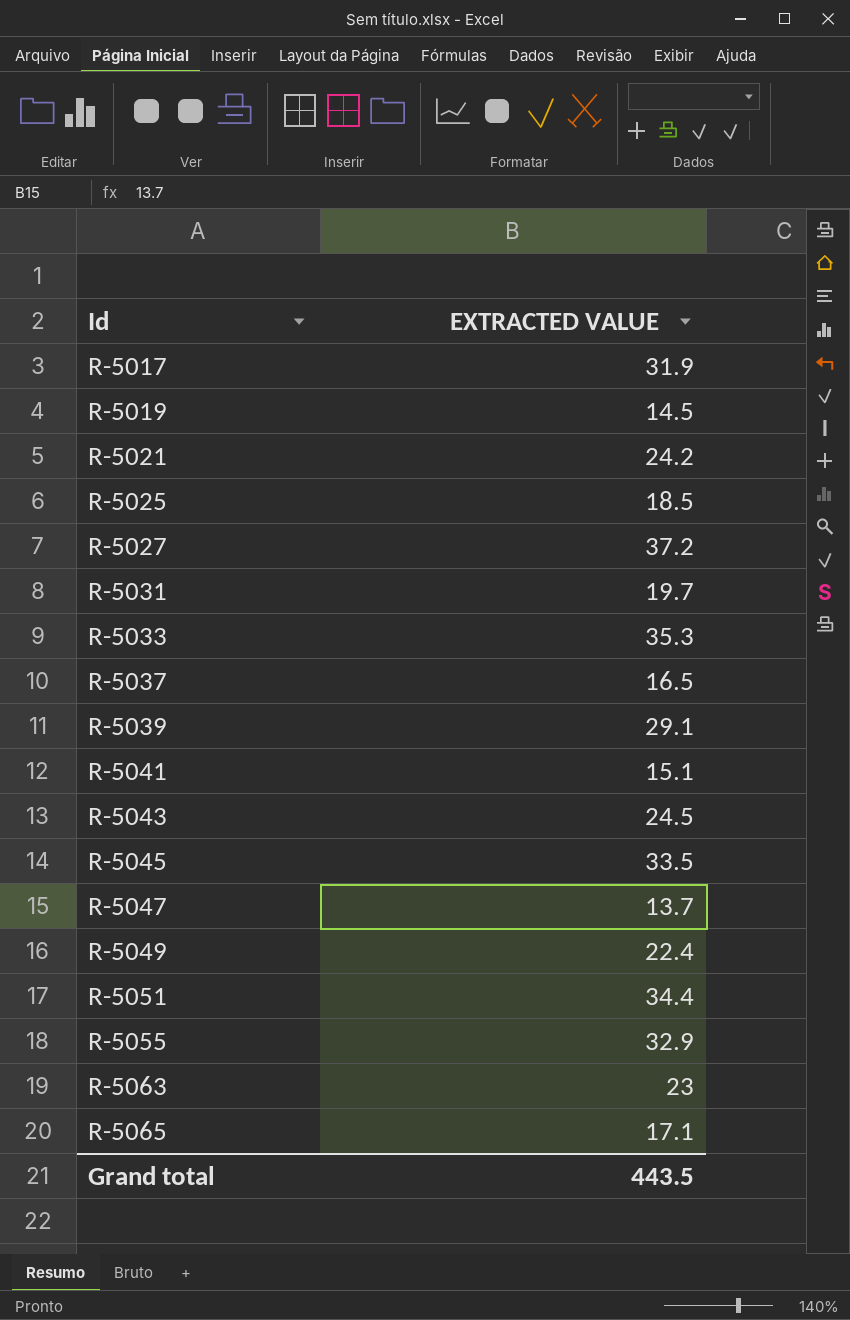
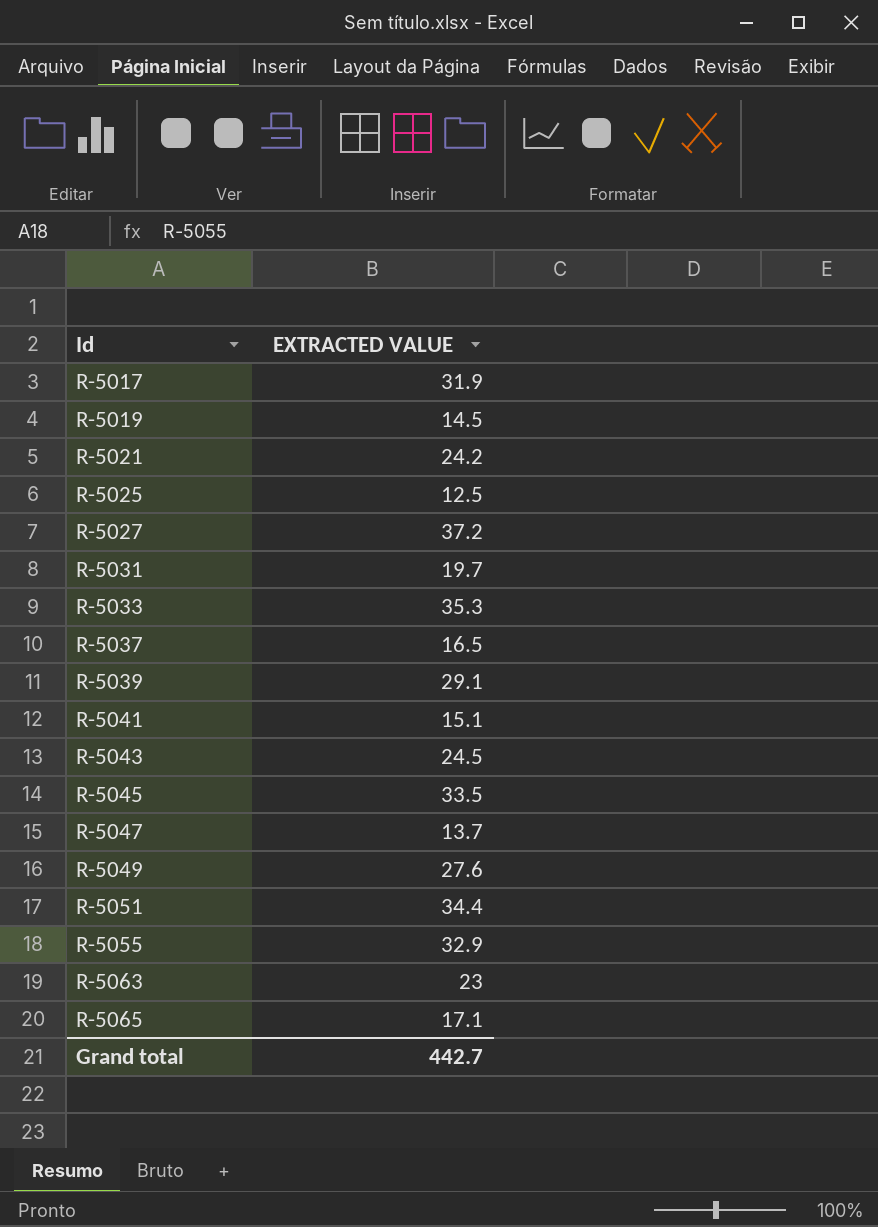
R-5025 | EXTRACTED VALUE: 18.5 -> 12.5
R-5049 | EXTRACTED VALUE: 22.4 -> 27.6
Grand total | EXTRACTED VALUE: 443.5 -> 442.7

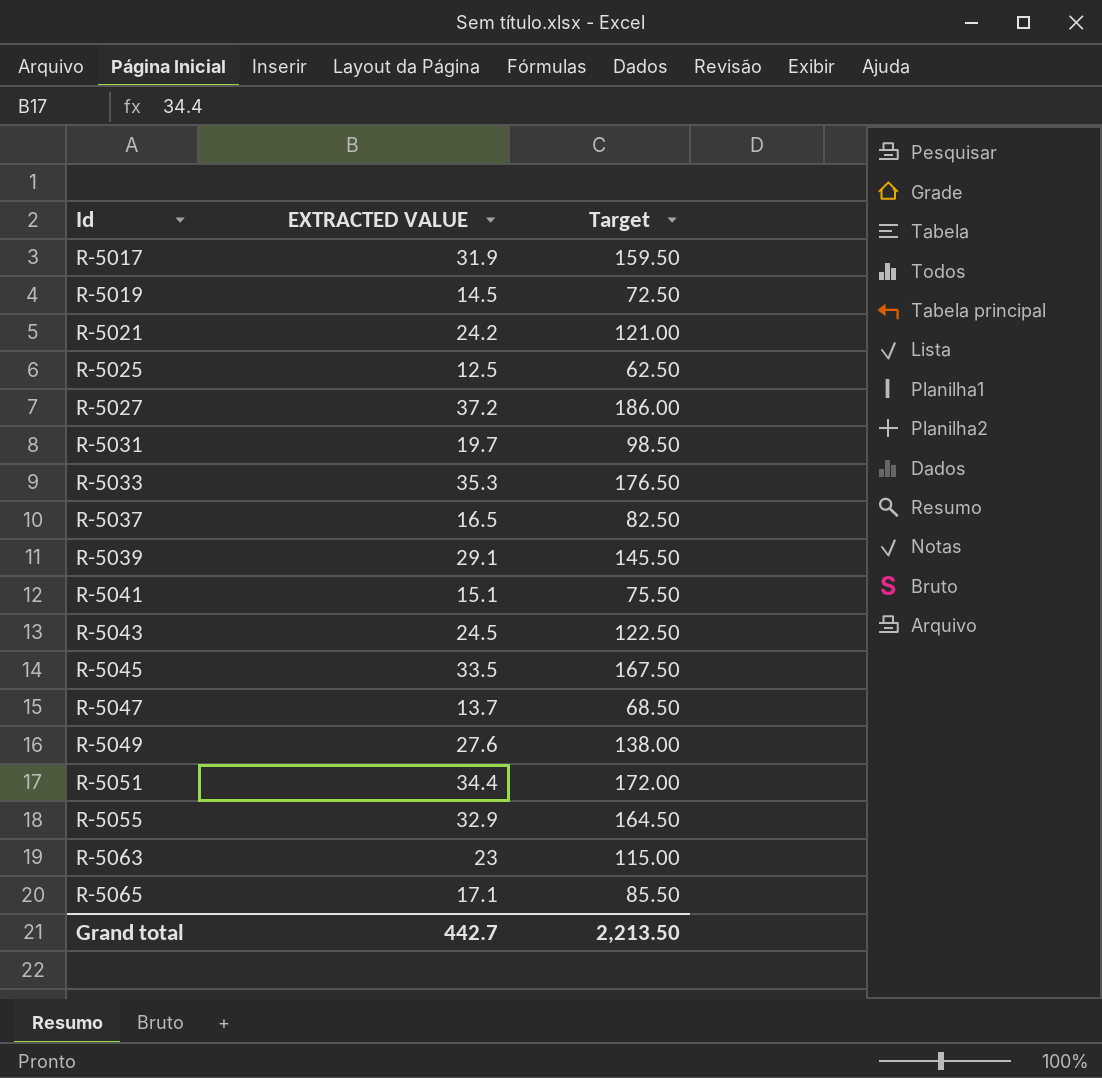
column Target | formula: none -> [EXTRACTED VALUE] * 5

